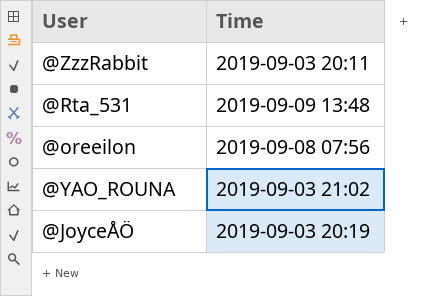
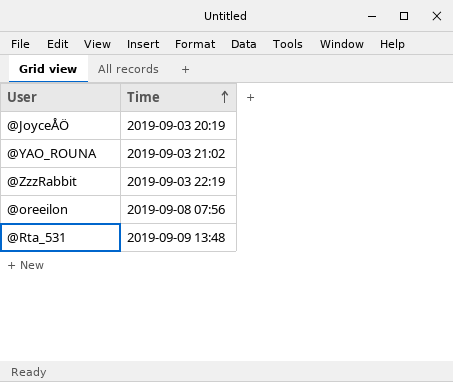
row order: none -> Time ascending
@ZzzRabbit | Time: 2019-09-03 20:11 -> 2019-09-03 22:19

